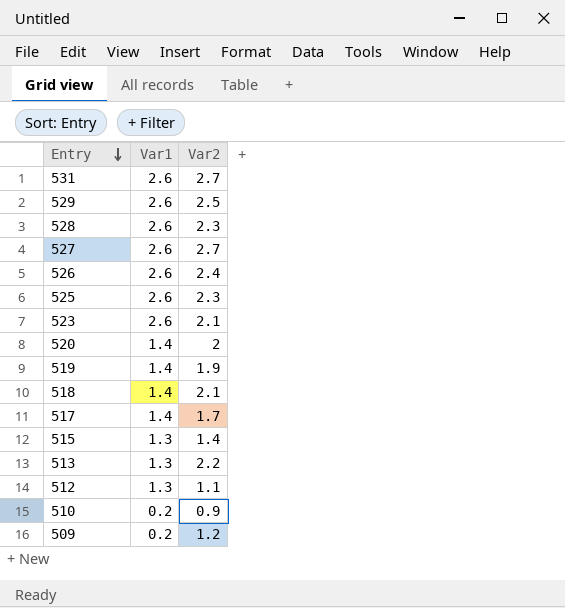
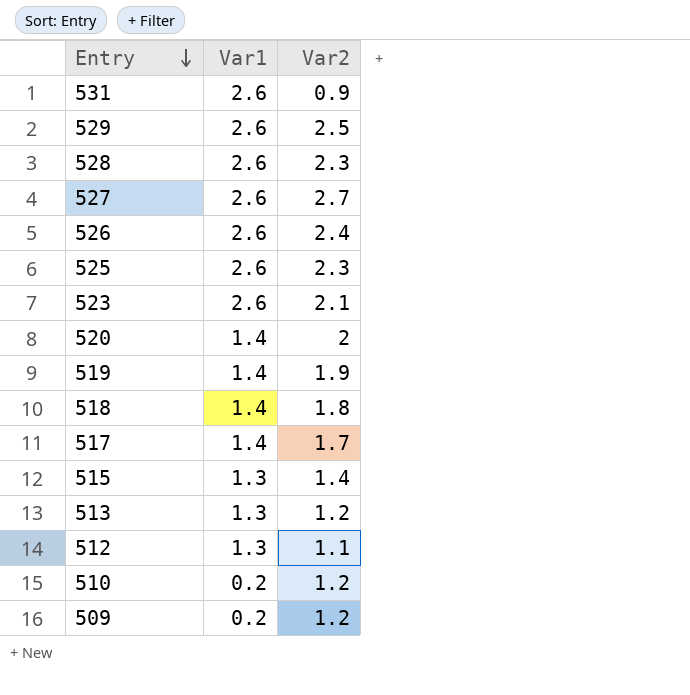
531 | Var2: 2.7 -> 0.9
518 | Var2: 2.1 -> 1.8
513 | Var2: 2.2 -> 1.2
510 | Var2: 0.9 -> 1.2

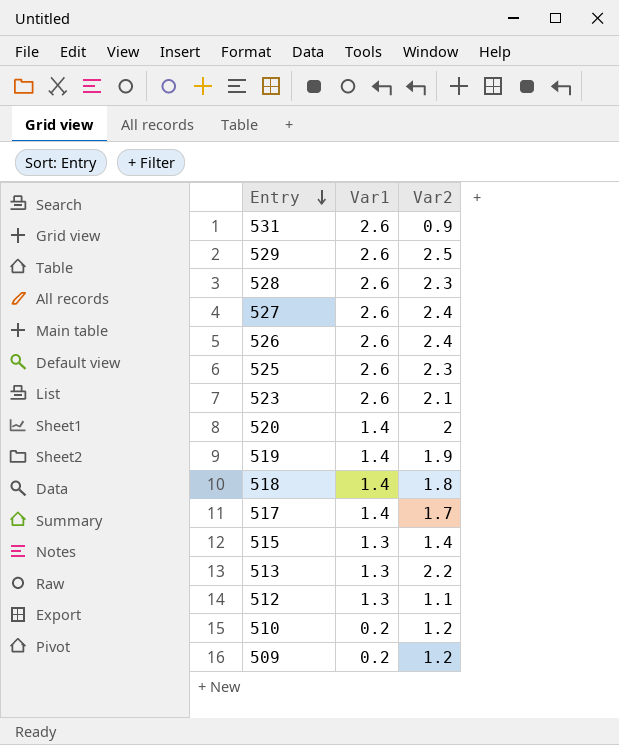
527 | Var2: 2.7 -> 2.4
513 | Var2: 1.2 -> 2.2

